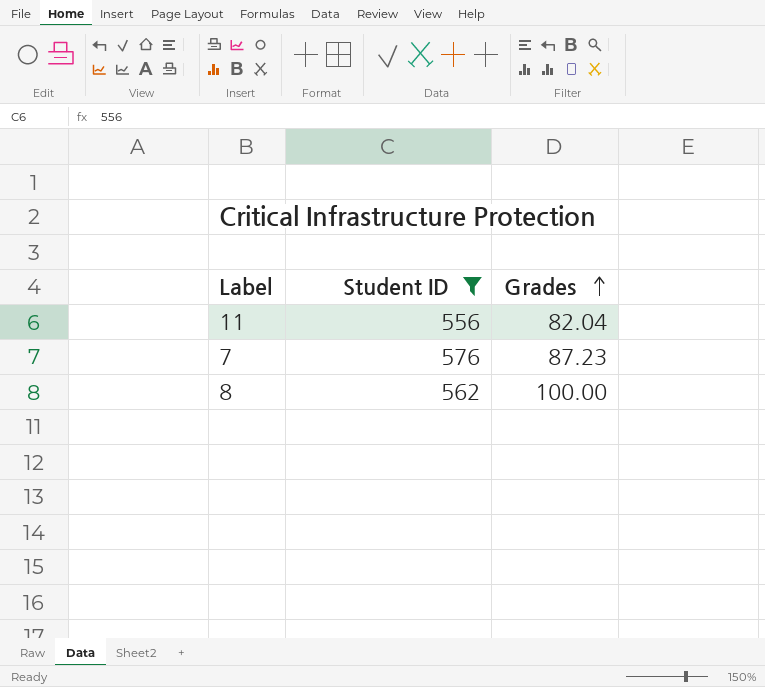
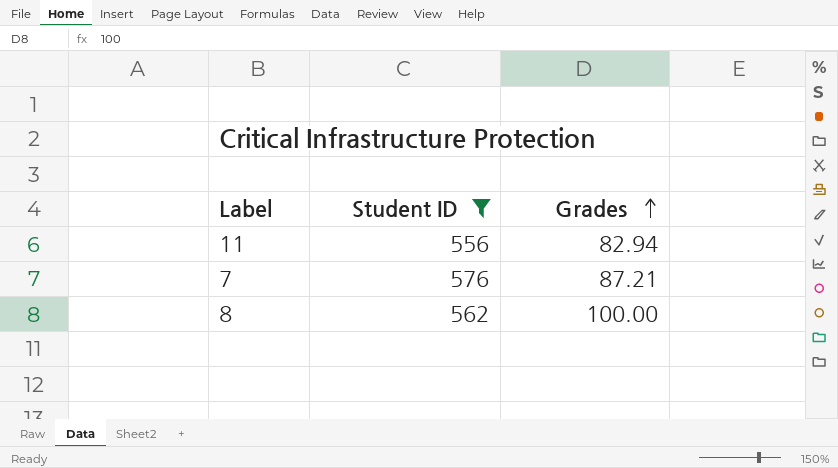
11 | Grades: 82.04 -> 82.94
7 | Grades: 87.23 -> 87.21

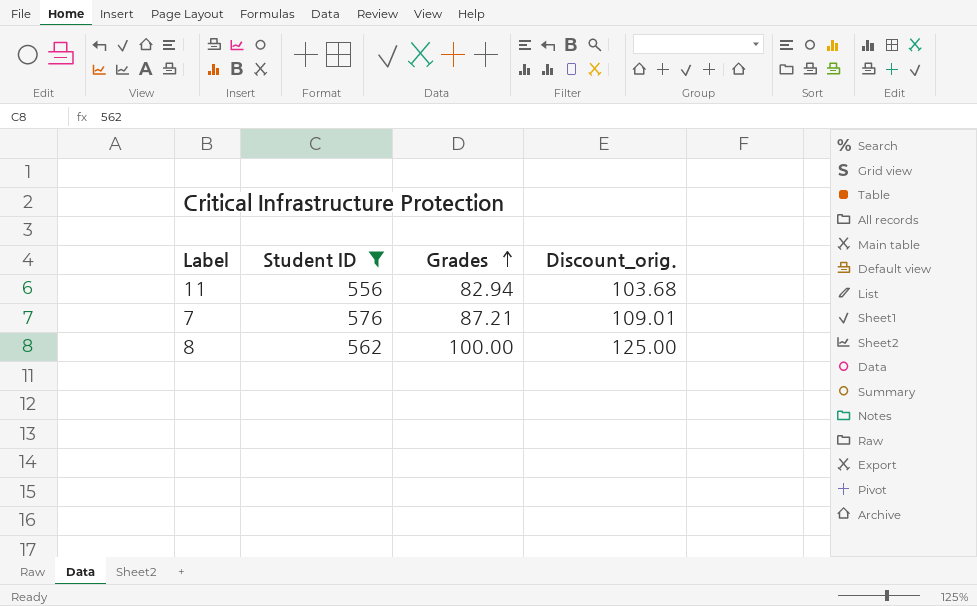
column Discount_orig. | formula: none -> [Grades] * 1.25

